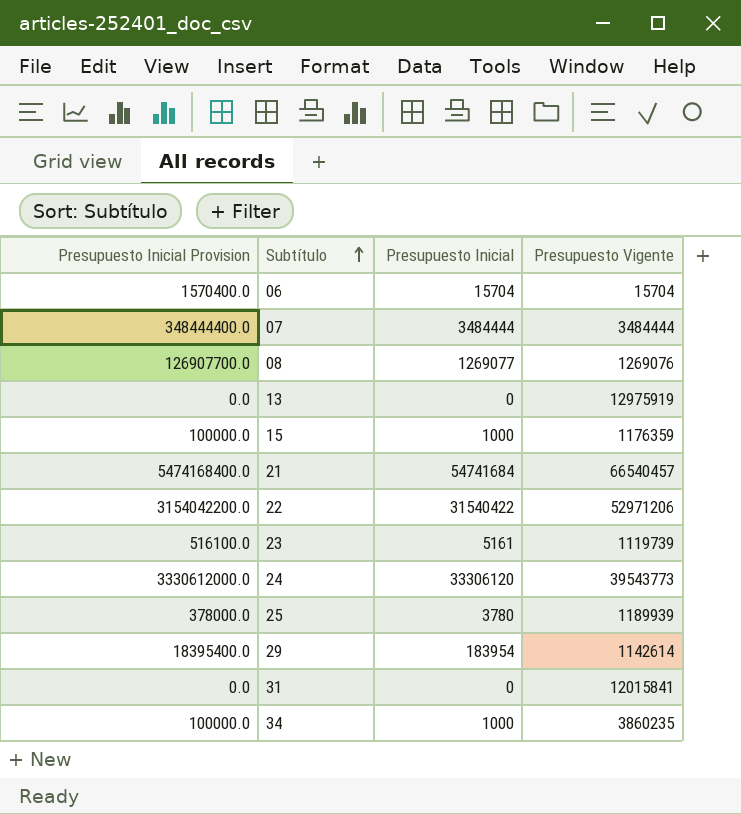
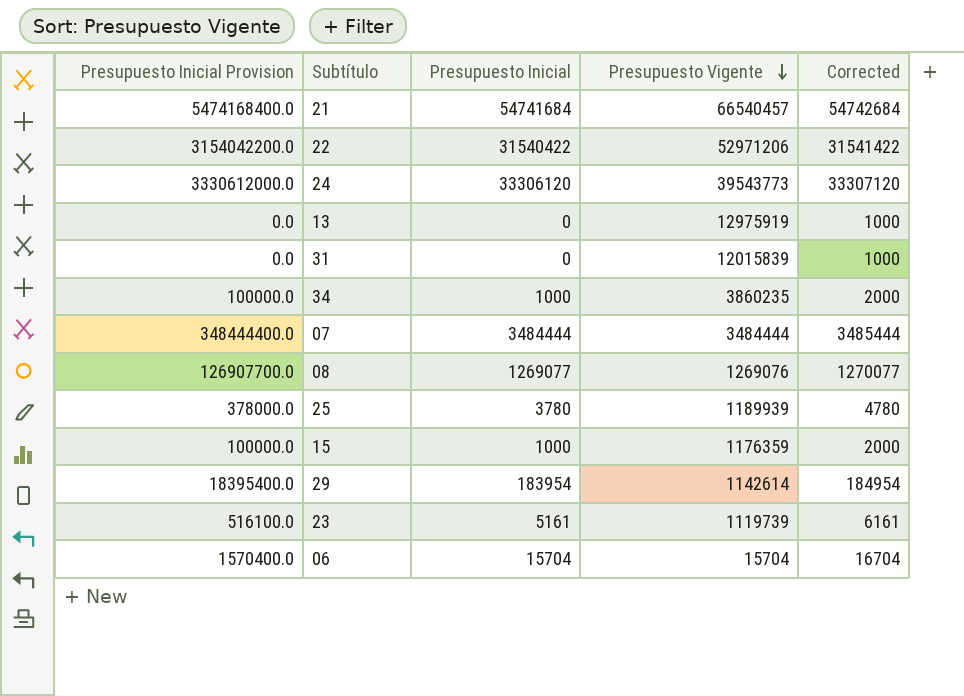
row order: Subtítulo ascending -> Presupuesto Vigente descending
column Corrected | formula: none -> [Presupuesto Inicial] + 1000
31 | Presupuesto Vigente: 12015841 -> 12015839

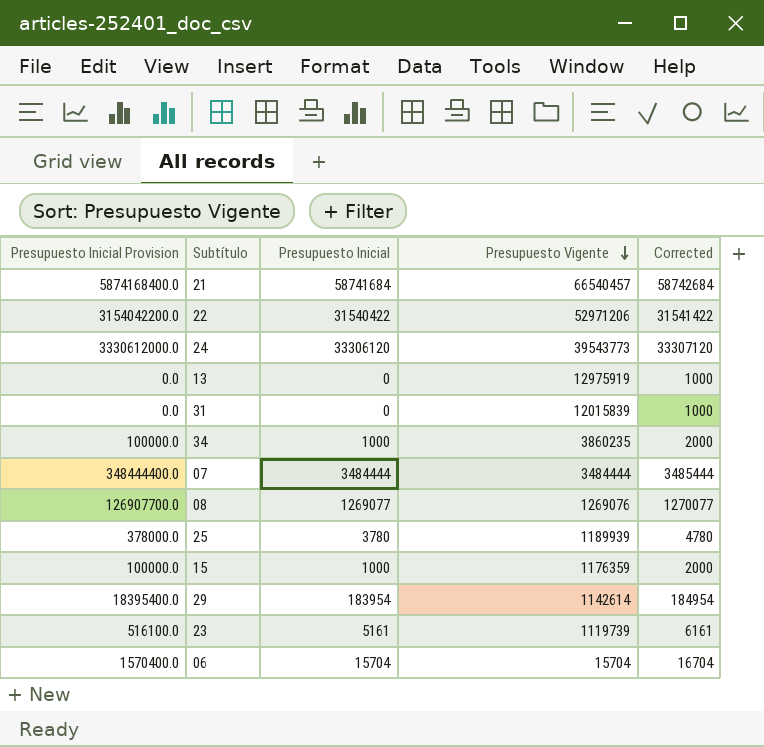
21 | Presupuesto Inicial Provision: 5474168400.0 -> 5874168400.0
21 | Presupuesto Inicial: 54741684 -> 58741684
21 | Corrected: 54742684 -> 58742684

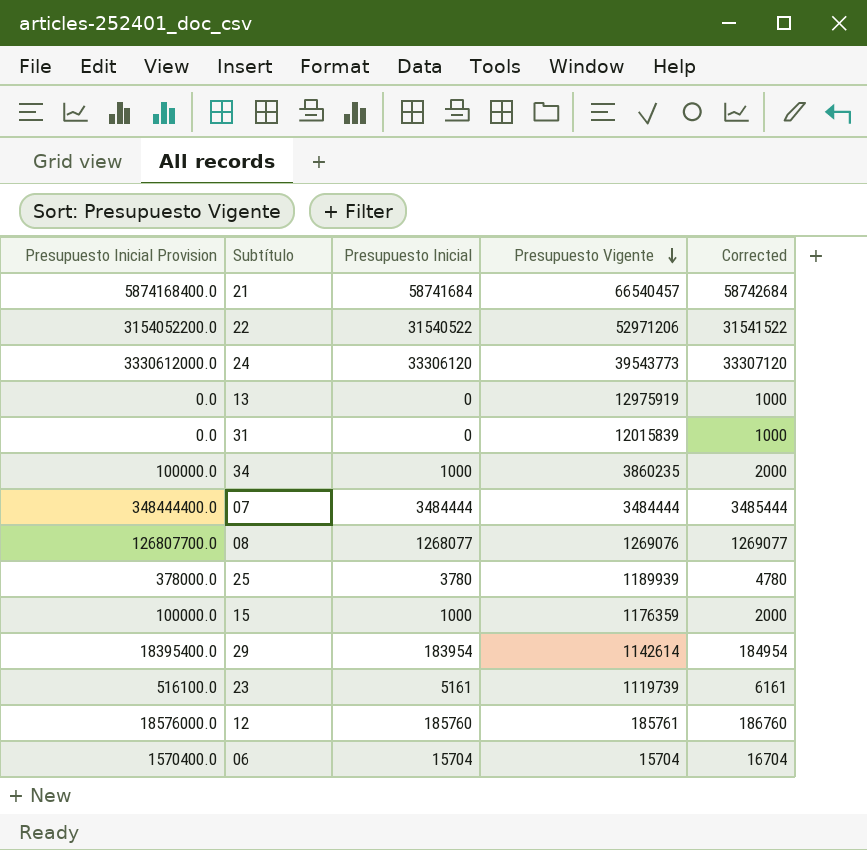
22 | Presupuesto Inicial Provision: 3154042200.0 -> 3154052200.0
22 | Presupuesto Inicial: 31540422 -> 31540522
22 | Corrected: 31541422 -> 31541522
08 | Presupuesto Inicial Provision: 126907700.0 -> 126807700.0
08 | Presupuesto Inicial: 1269077 -> 1268077
08 | Corrected: 1270077 -> 1269077
row 12: none -> 18576000.0 | 185760 | 185761 | 186760

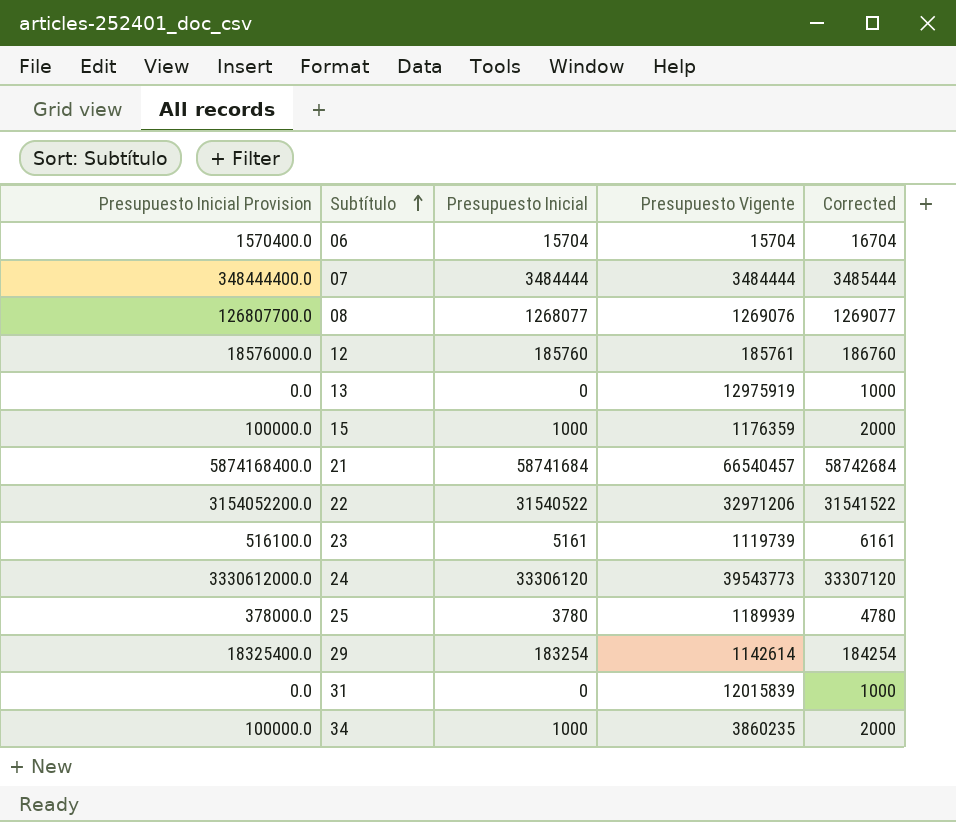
row order: Presupuesto Vigente descending -> Subtítulo ascending
22 | Presupuesto Vigente: 52971206 -> 32971206
29 | Presupuesto Inicial Provision: 18395400.0 -> 18325400.0
29 | Presupuesto Inicial: 183954 -> 183254
29 | Corrected: 184954 -> 184254

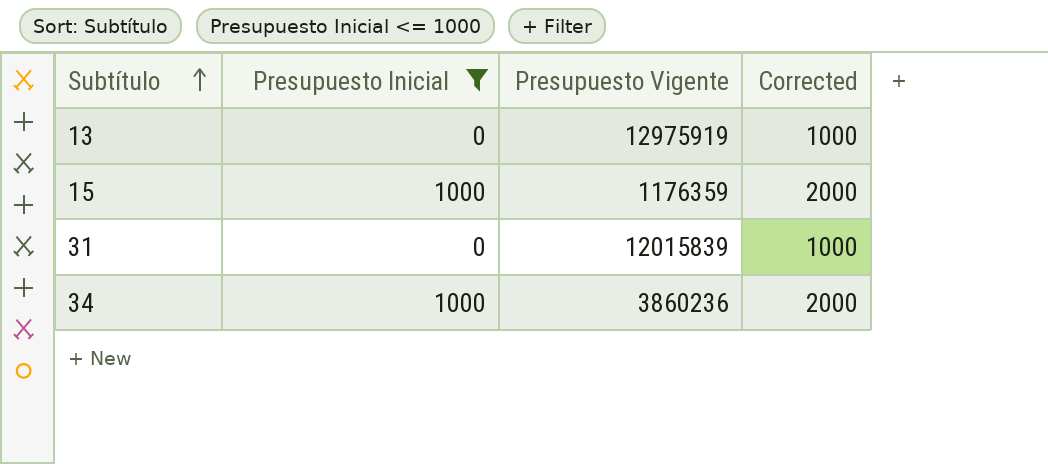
filter: none -> Presupuesto Inicial <= 1000
column Presupuesto Inicial Provision | formula: [Presupuesto Inicial] * 100 -> none
34 | Presupuesto Vigente: 3860235 -> 3860236

